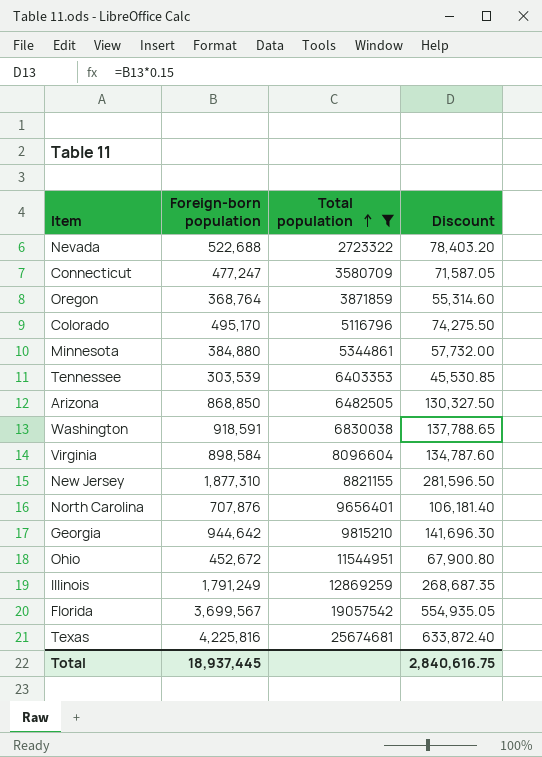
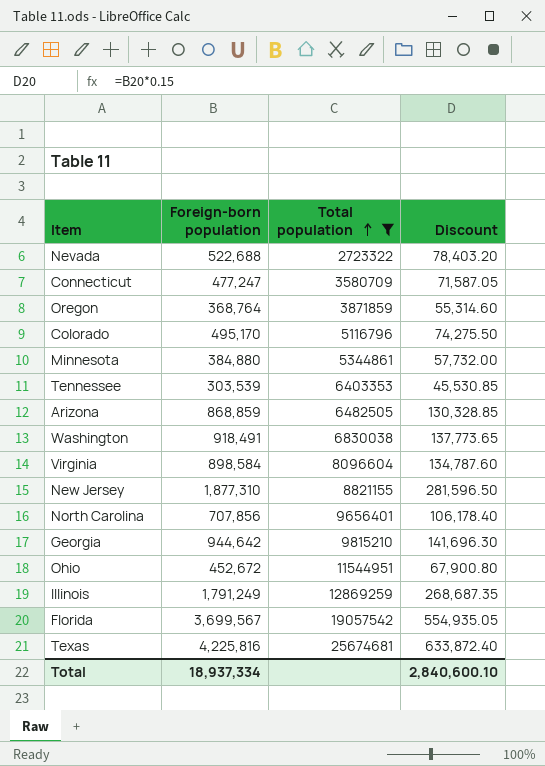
Arizona | Foreign-born population: 868,850 -> 868,859
Arizona | Discount: 130,327.50 -> 130,328.85
Washington | Foreign-born population: 918,591 -> 918,491
Washington | Discount: 137,788.65 -> 137,773.65
North Carolina | Foreign-born population: 707,876 -> 707,856
North Carolina | Discount: 106,181.40 -> 106,178.40
Total | Foreign-born population: 18,937,445 -> 18,937,334
Total | Discount: 2,840,616.75 -> 2,840,600.10

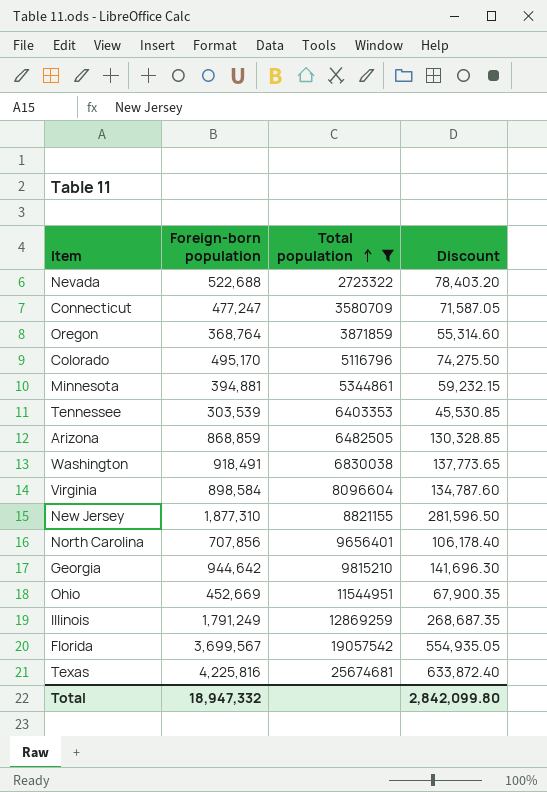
Minnesota | Foreign-born population: 384,880 -> 394,881
Minnesota | Discount: 57,732.00 -> 59,232.15
Ohio | Foreign-born population: 452,672 -> 452,669
Ohio | Discount: 67,900.80 -> 67,900.35
Total | Foreign-born population: 18,937,334 -> 18,947,332
Total | Discount: 2,840,600.10 -> 2,842,099.80

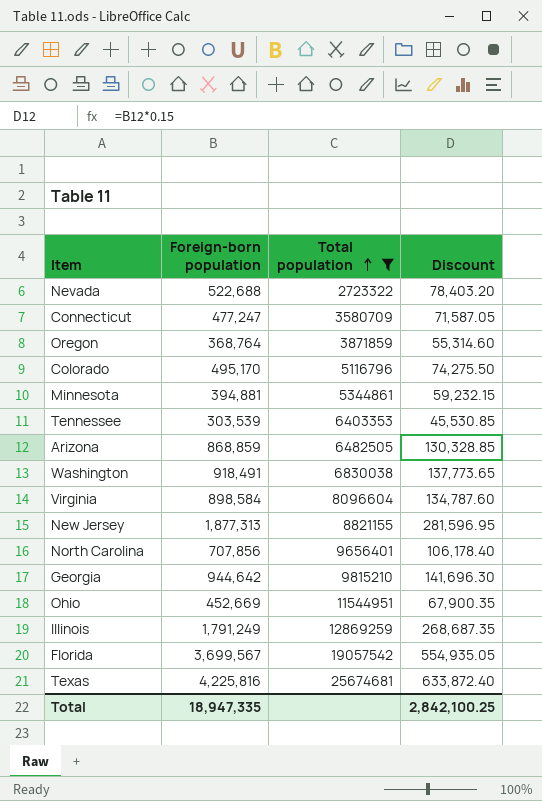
New Jersey | Foreign-born population: 1,877,310 -> 1,877,313
New Jersey | Discount: 281,596.50 -> 281,596.95
Total | Foreign-born population: 18,947,332 -> 18,947,335
Total | Discount: 2,842,099.80 -> 2,842,100.25

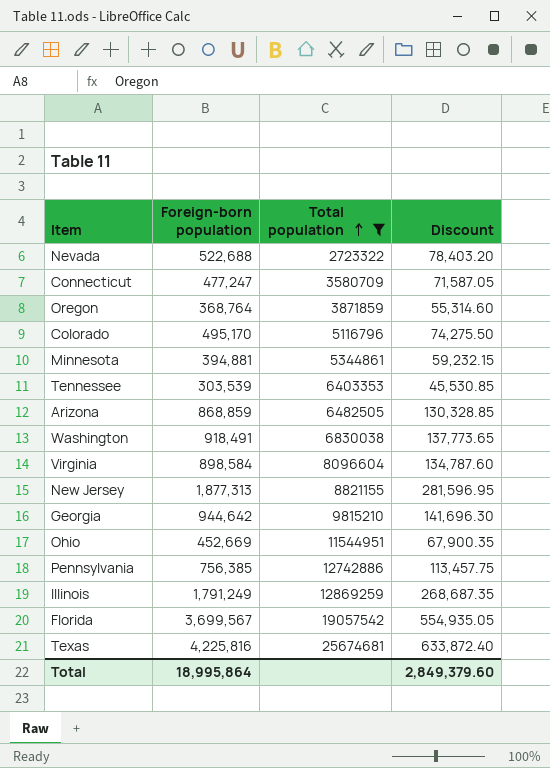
row North Carolina: 707,856 | 9656401 | 106,178.40 -> none
row Pennsylvania: none -> 756,385 | 12742886 | 113,457.75
Total | Foreign-born population: 18,947,335 -> 18,995,864
Total | Discount: 2,842,100.25 -> 2,849,379.60

